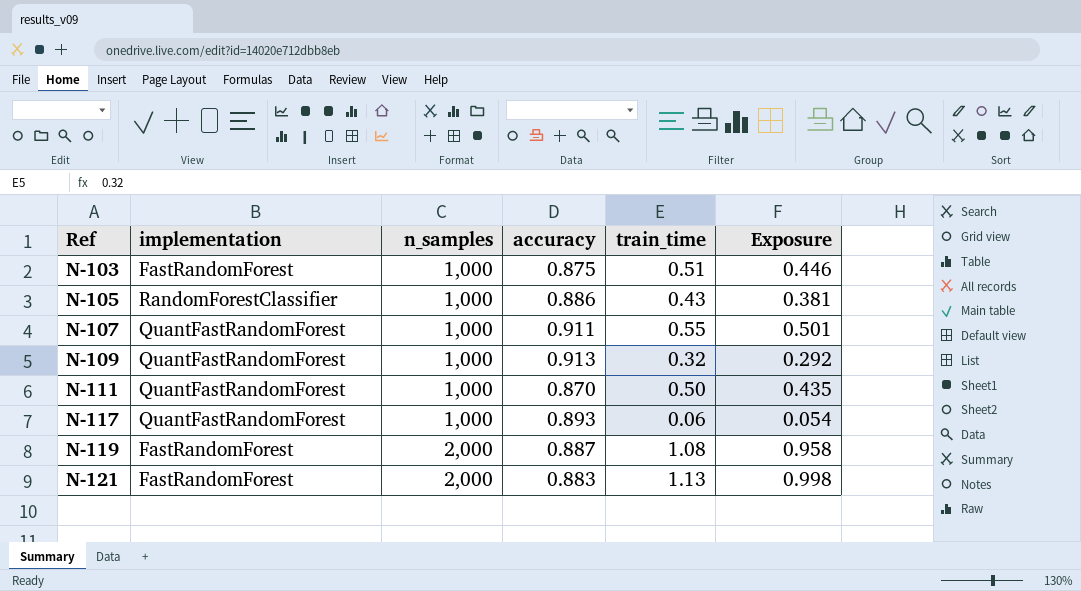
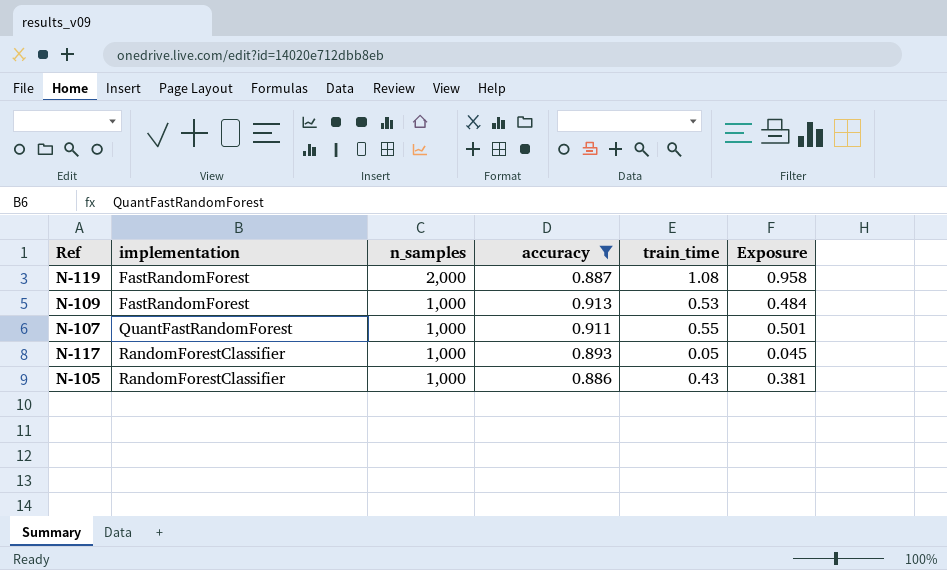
filter: none -> accuracy >= 0.886
row order: Ref ascending -> implementation ascending
N-109 | implementation: QuantFastRandomForest -> FastRandomForest
N-109 | train_time: 0.32 -> 0.53
N-109 | Exposure: 0.292 -> 0.484
N-117 | implementation: QuantFastRandomForest -> RandomForestClassifier
N-117 | train_time: 0.06 -> 0.05
N-117 | Exposure: 0.054 -> 0.045

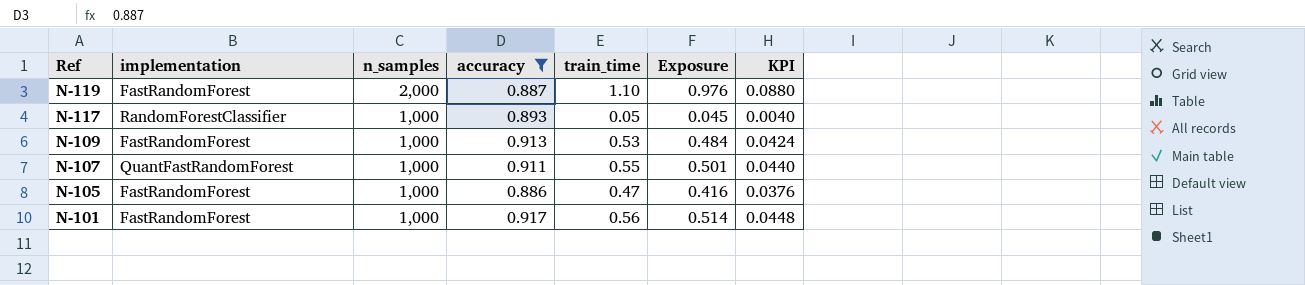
row order: implementation ascending -> Ref descending
column KPI | formula: none -> [train_time] * 0.08
N-119 | train_time: 1.08 -> 1.10
N-119 | Exposure: 0.958 -> 0.976
N-105 | implementation: RandomForestClassifier -> FastRandomForest
N-105 | train_time: 0.43 -> 0.47
N-105 | Exposure: 0.381 -> 0.416
row N-101: none -> FastRandomForest | 1,000 | 0.917 | 0.56 | 0.514 | 0.0448

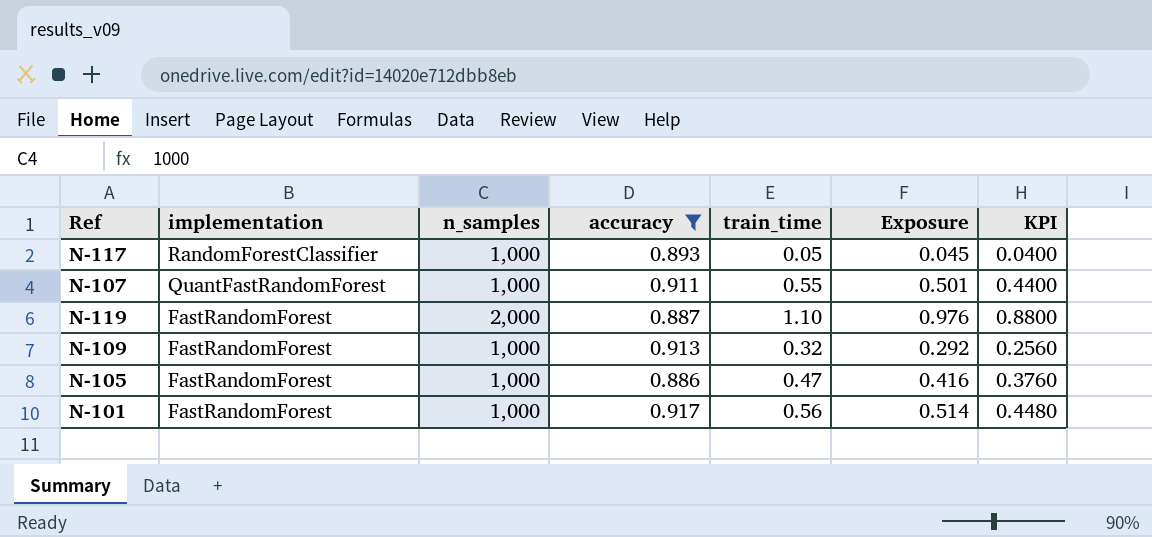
row order: Ref descending -> implementation descending
column KPI | formula: [train_time] * 0.08 -> [train_time] * 0.8
N-109 | train_time: 0.53 -> 0.32
N-109 | Exposure: 0.484 -> 0.292

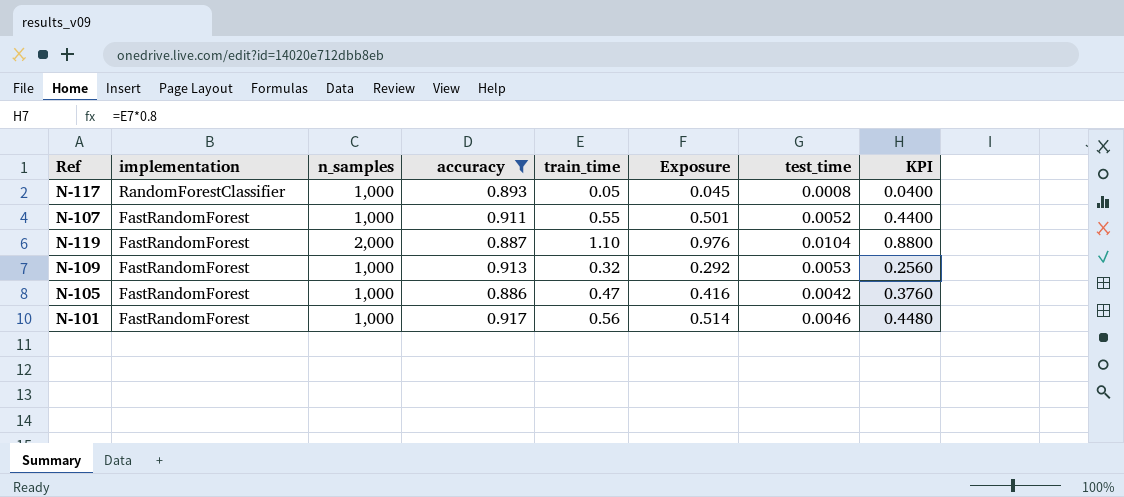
column test_time | position: none -> 7
N-107 | implementation: QuantFastRandomForest -> FastRandomForest

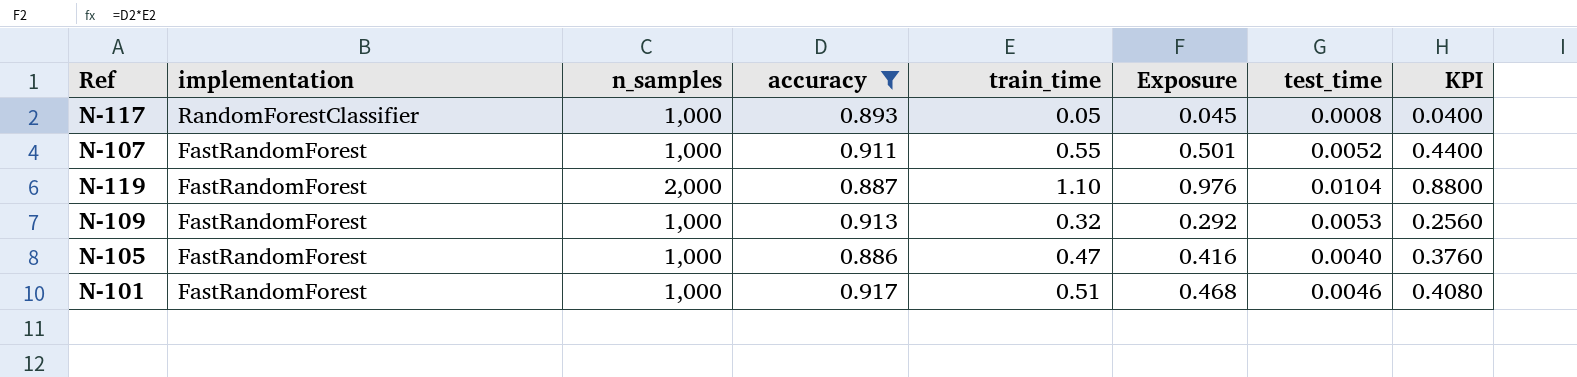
N-105 | test_time: 0.0042 -> 0.0040
N-101 | train_time: 0.56 -> 0.51
N-101 | Exposure: 0.514 -> 0.468
N-101 | KPI: 0.4480 -> 0.4080

